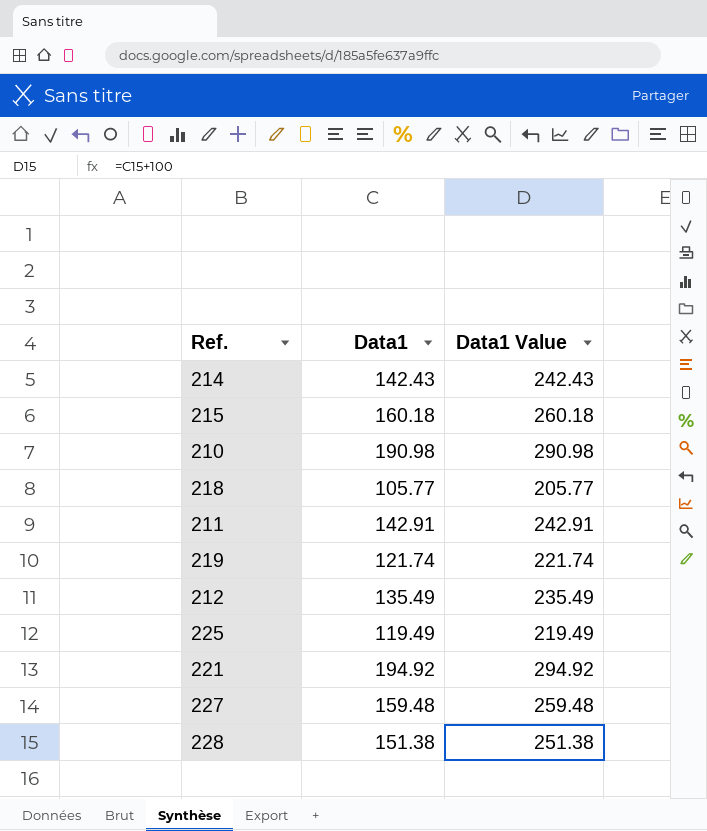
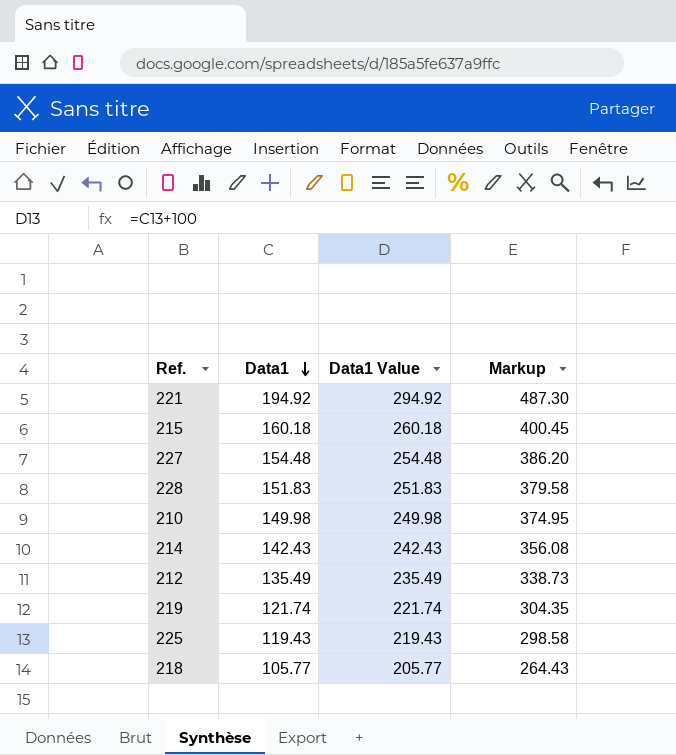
row order: none -> Data1 descending
column Markup | formula: none -> [Data1] * 2.5
row 211: 142.91 | 242.91 -> none
227 | Data1: 159.48 -> 154.48
227 | Data1 Value: 259.48 -> 254.48
228 | Data1: 151.38 -> 151.83
228 | Data1 Value: 251.38 -> 251.83
210 | Data1: 190.98 -> 149.98
210 | Data1 Value: 290.98 -> 249.98
225 | Data1: 119.49 -> 119.43
225 | Data1 Value: 219.49 -> 219.43

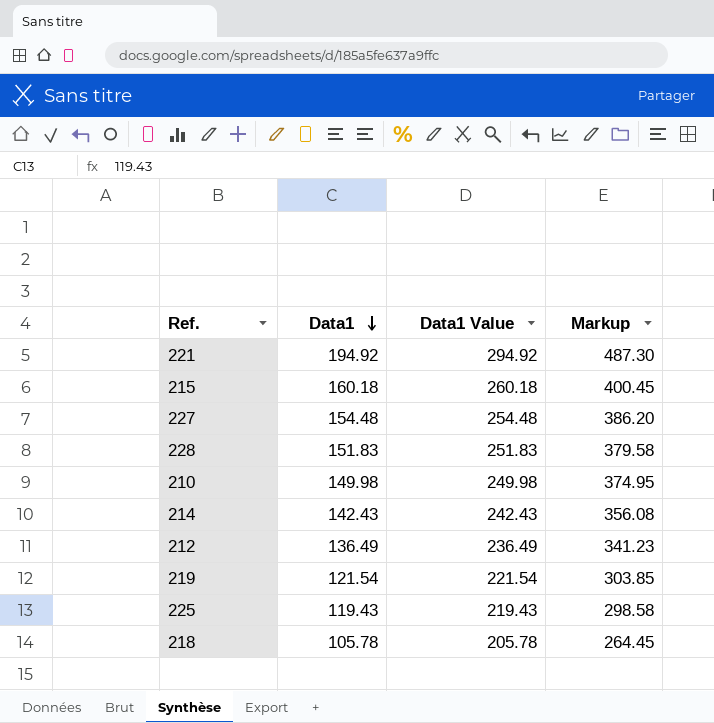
212 | Data1: 135.49 -> 136.49
212 | Data1 Value: 235.49 -> 236.49
212 | Markup: 338.73 -> 341.23
219 | Data1: 121.74 -> 121.54
219 | Data1 Value: 221.74 -> 221.54
219 | Markup: 304.35 -> 303.85
218 | Data1: 105.77 -> 105.78
218 | Data1 Value: 205.77 -> 205.78
218 | Markup: 264.43 -> 264.45

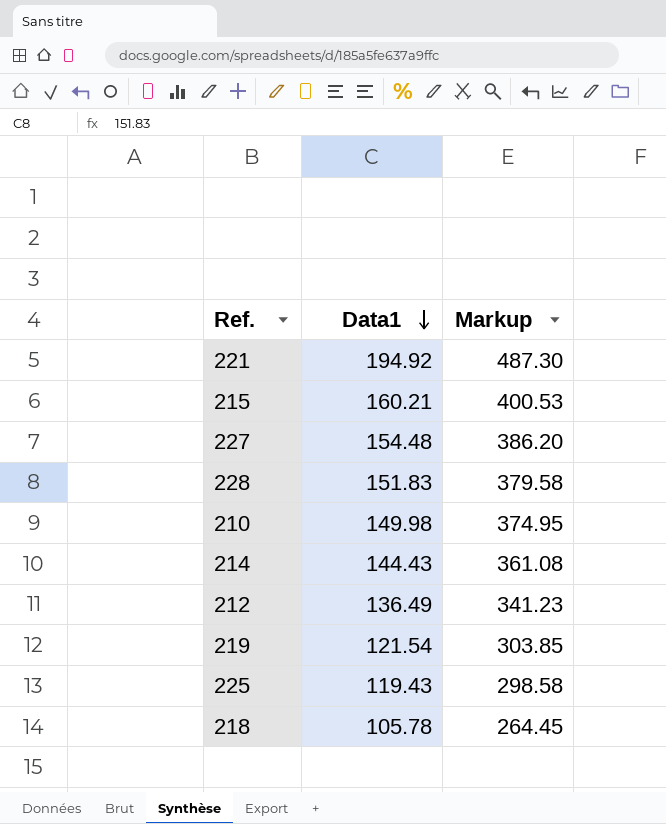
column Data1 Value | formula: [Data1] + 100 -> none
215 | Data1: 160.18 -> 160.21
215 | Markup: 400.45 -> 400.53
214 | Data1: 142.43 -> 144.43
214 | Markup: 356.08 -> 361.08

